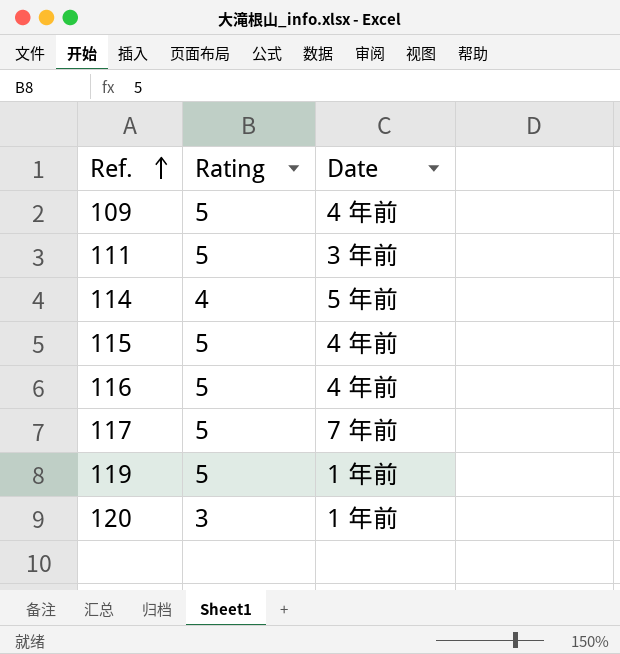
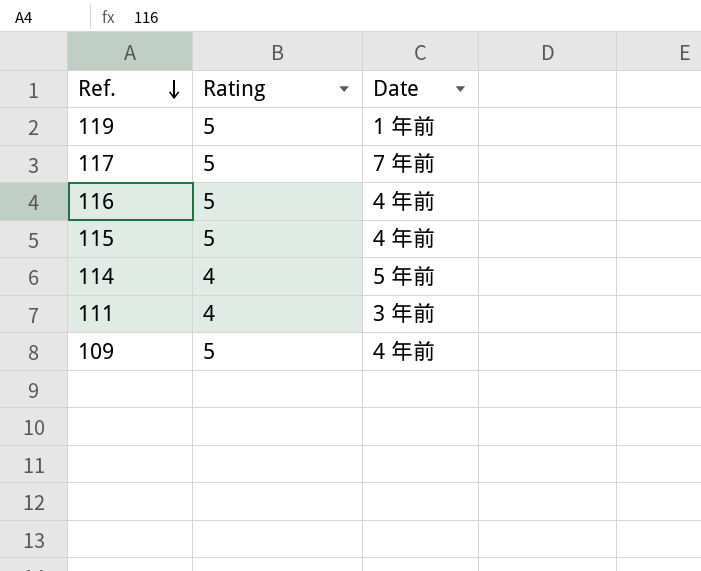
row order: Ref. ascending -> Ref. descending
row 120: 3 | 1 年前 -> none
111 | Rating: 5 -> 4

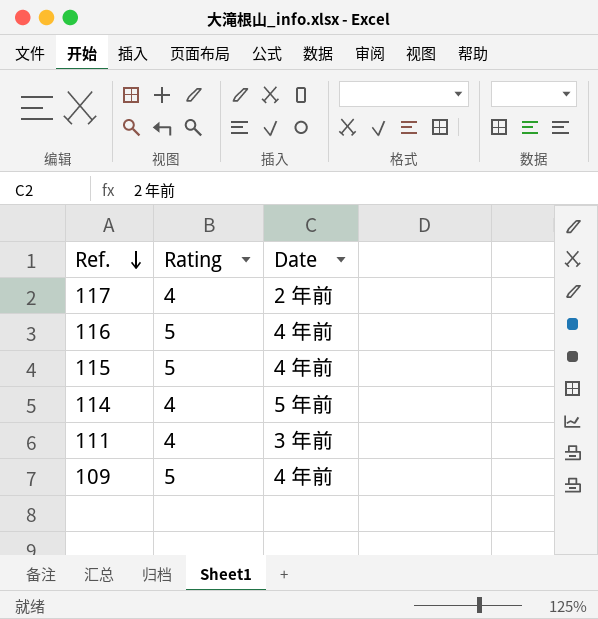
row 119: 5 | 1 年前 -> none
117 | Rating: 5 -> 4
117 | Date: 7 年前 -> 2 年前

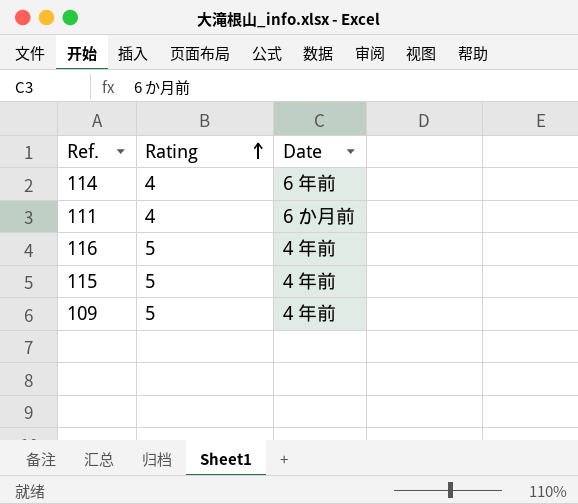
row order: Ref. descending -> Rating ascending
row 117: 4 | 2 年前 -> none
114 | Date: 5 年前 -> 6 年前
111 | Date: 3 年前 -> 6 か月前

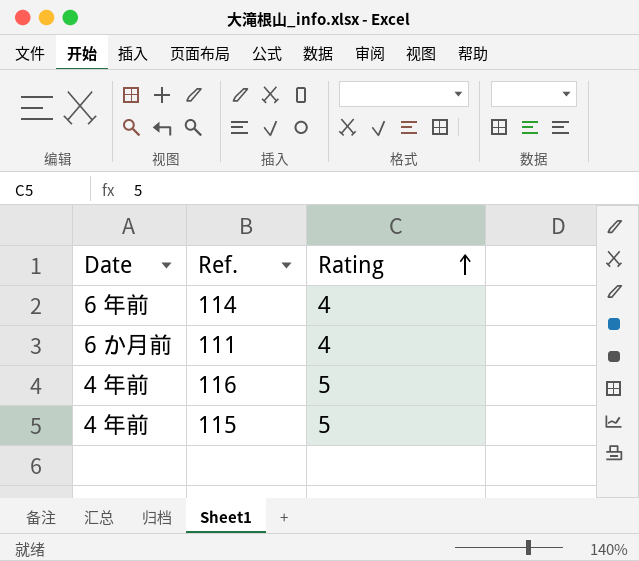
column Date | position: 3 -> 1
row 109: 5 | 4 年前 -> none

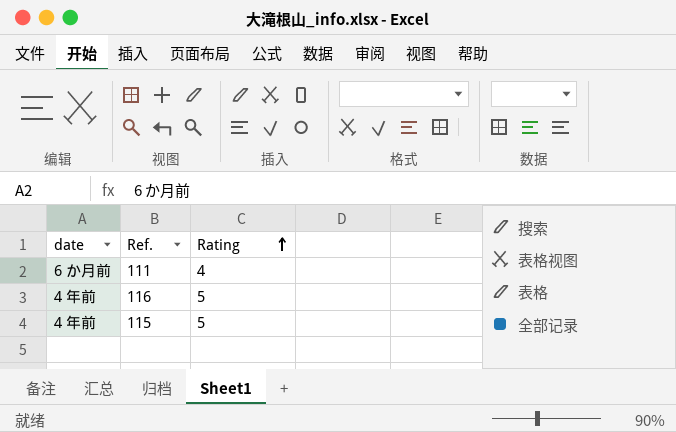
column name: Date -> date
row 114: 6 年前 | 4 -> none

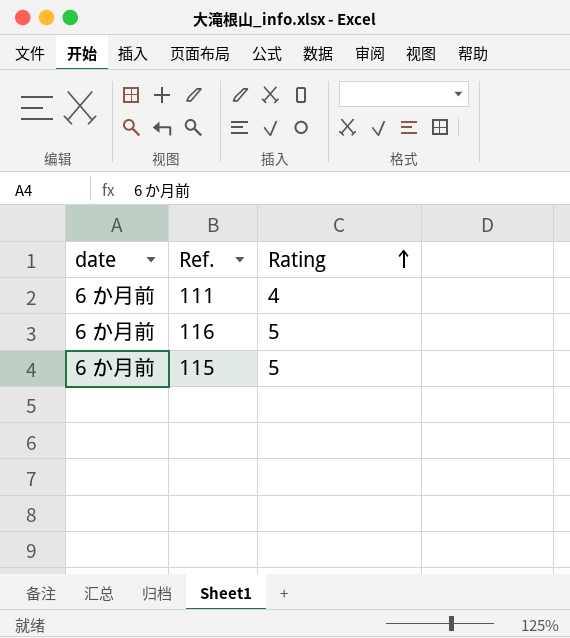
116 | date: 4 年前 -> 6 か月前
115 | date: 4 年前 -> 6 か月前

